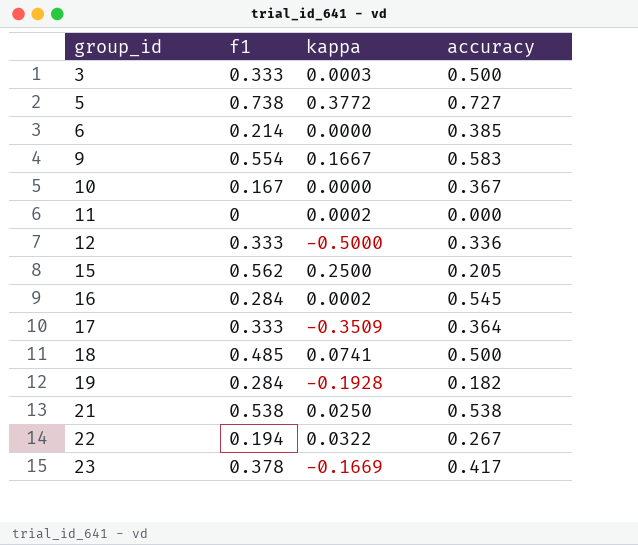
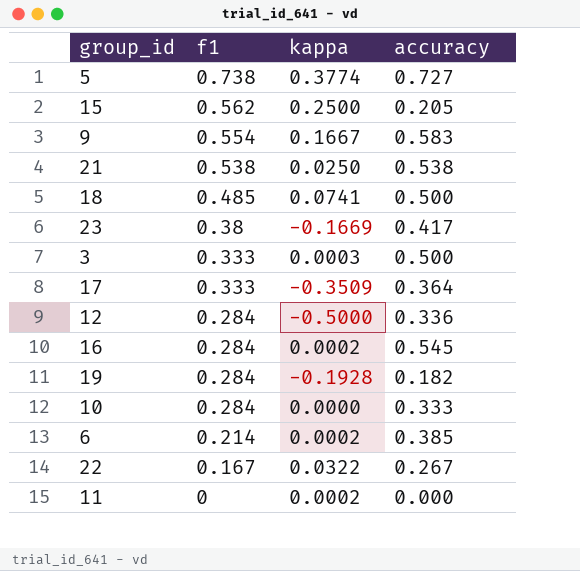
row order: group_id ascending -> f1 descending
5 | kappa: 0.3772 -> 0.3774
23 | f1: 0.378 -> 0.38
12 | f1: 0.333 -> 0.284
10 | f1: 0.167 -> 0.284
10 | accuracy: 0.367 -> 0.333
6 | kappa: 0.0000 -> 0.0002
22 | f1: 0.194 -> 0.167

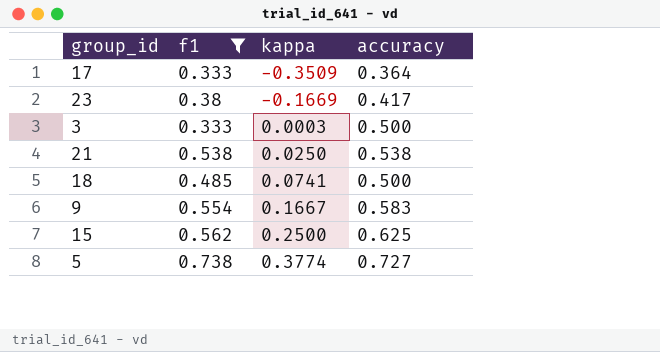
filter: none -> f1 >= 0.333
row order: f1 descending -> kappa ascending
15 | accuracy: 0.205 -> 0.625

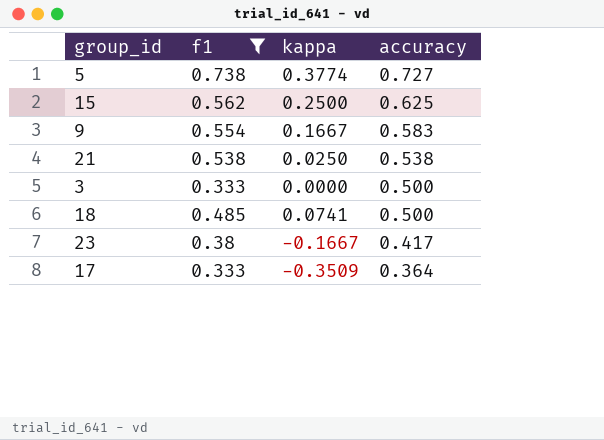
row order: kappa ascending -> accuracy descending
3 | kappa: 0.0003 -> 0.0000
23 | kappa: -0.1669 -> -0.1667

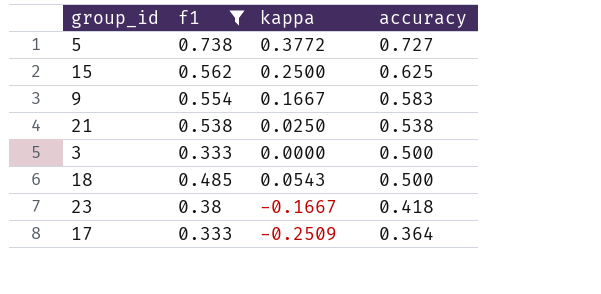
5 | kappa: 0.3774 -> 0.3772
18 | kappa: 0.0741 -> 0.0543
23 | accuracy: 0.417 -> 0.418
17 | kappa: -0.3509 -> -0.2509

